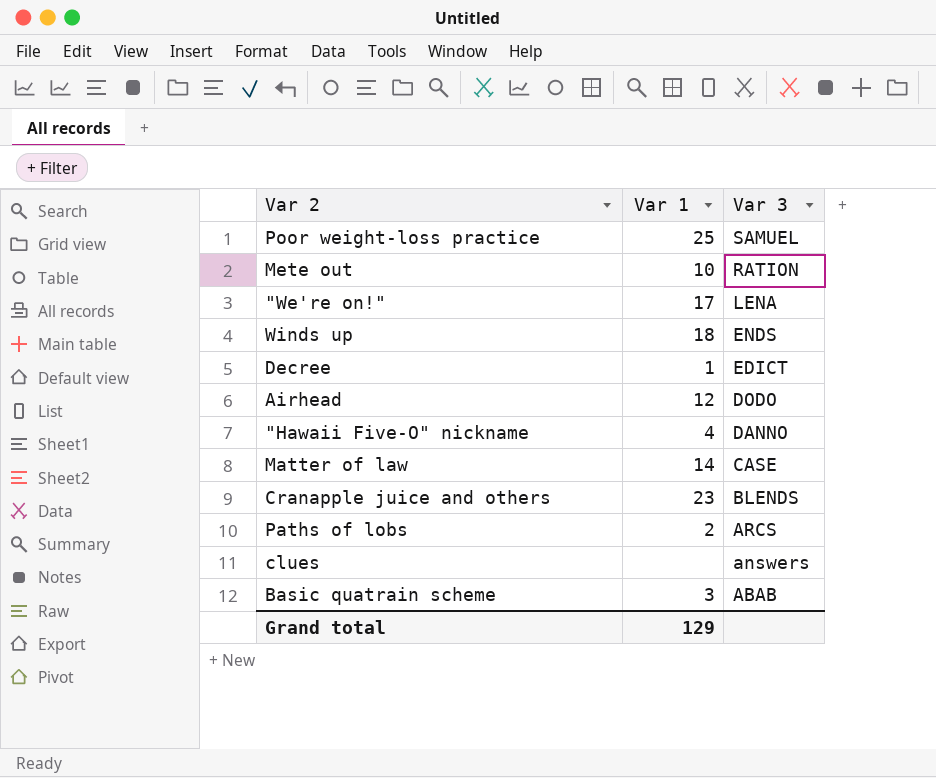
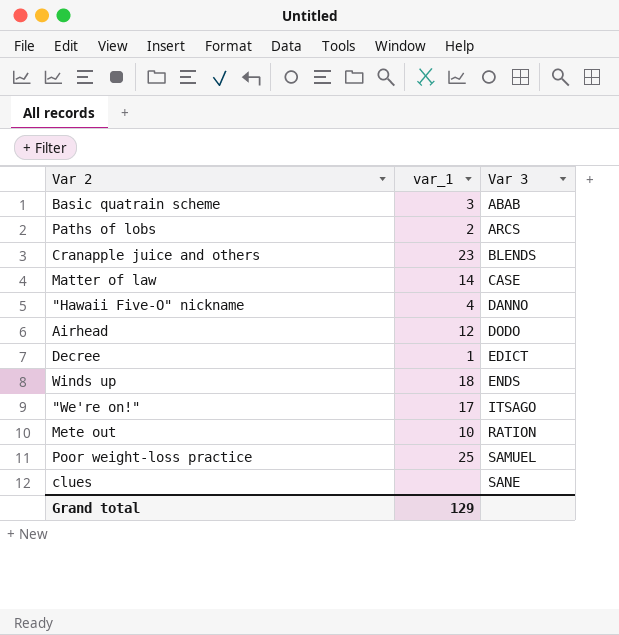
row order: Var 3 descending -> Var 3 ascending
column name: Var 1 -> var_1
"We're on!" | Var 3: LENA -> ITSAGO
clues | Var 3: answers -> SANE

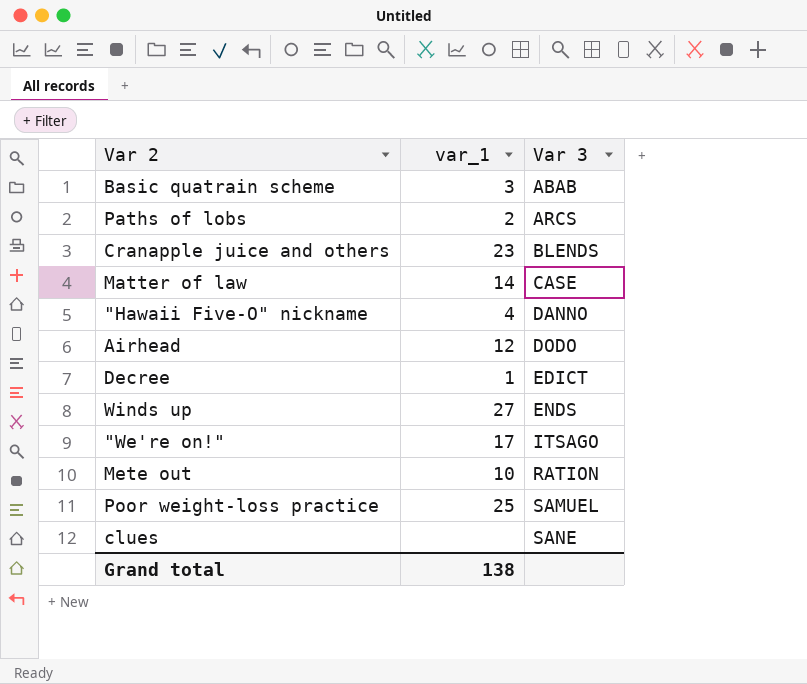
Winds up | var_1: 18 -> 27
Grand total | var_1: 129 -> 138

